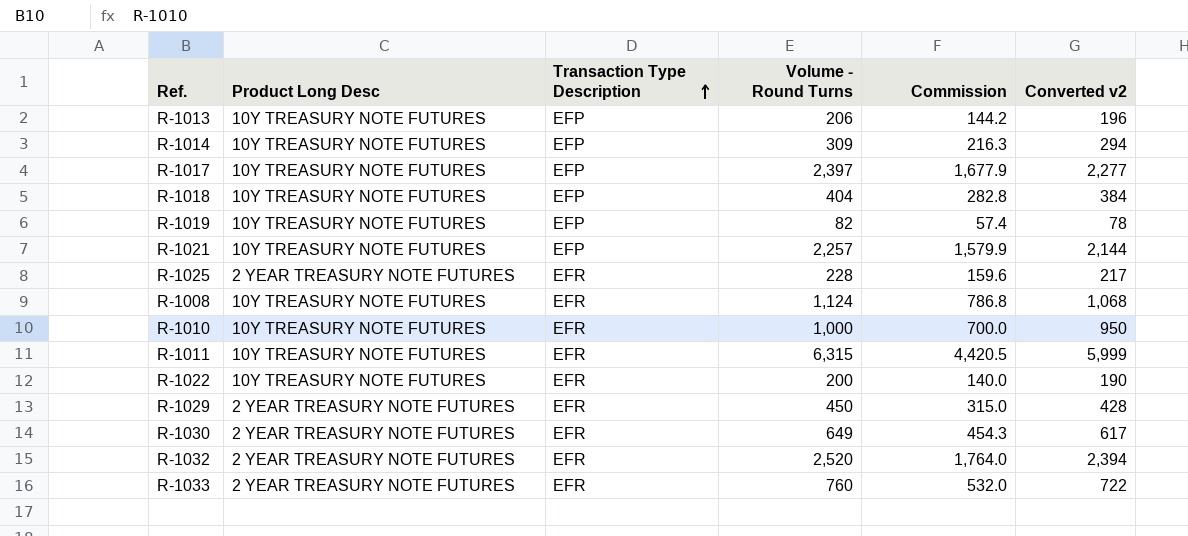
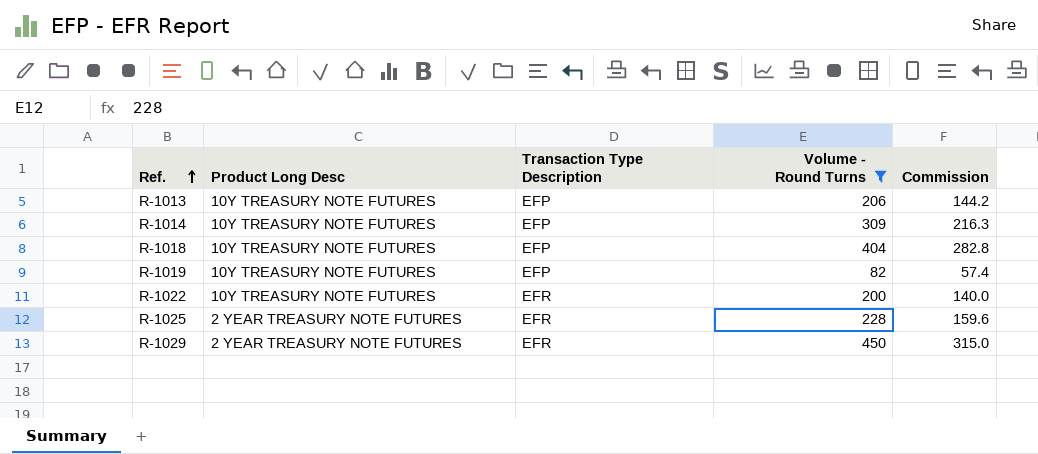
filter: none -> Volume - Round Turns <= 450
row order: Transaction Type Description ascending -> Ref. ascending
column Converted v2 | formula: [Volume - Round Turns] * 0.95 -> none

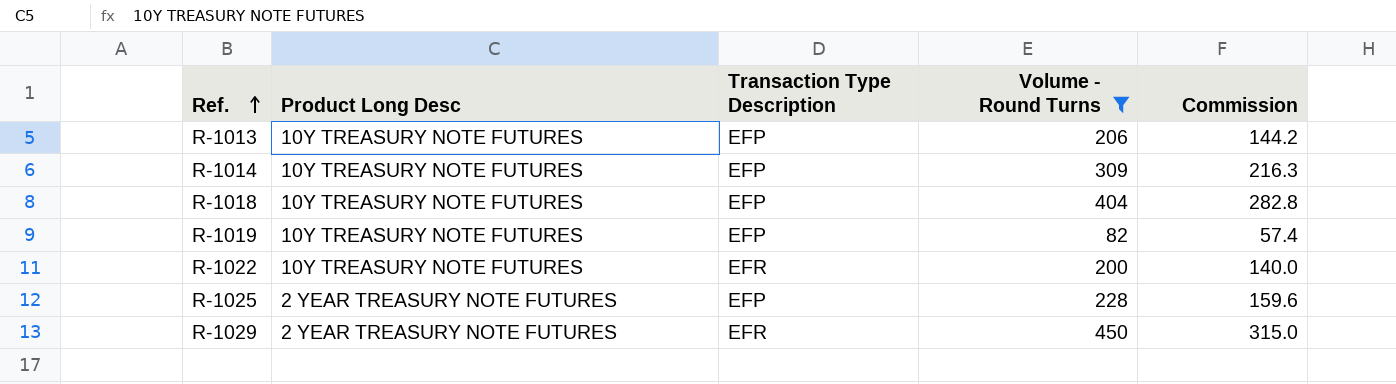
R-1025 | Transaction Type Description: EFR -> EFP

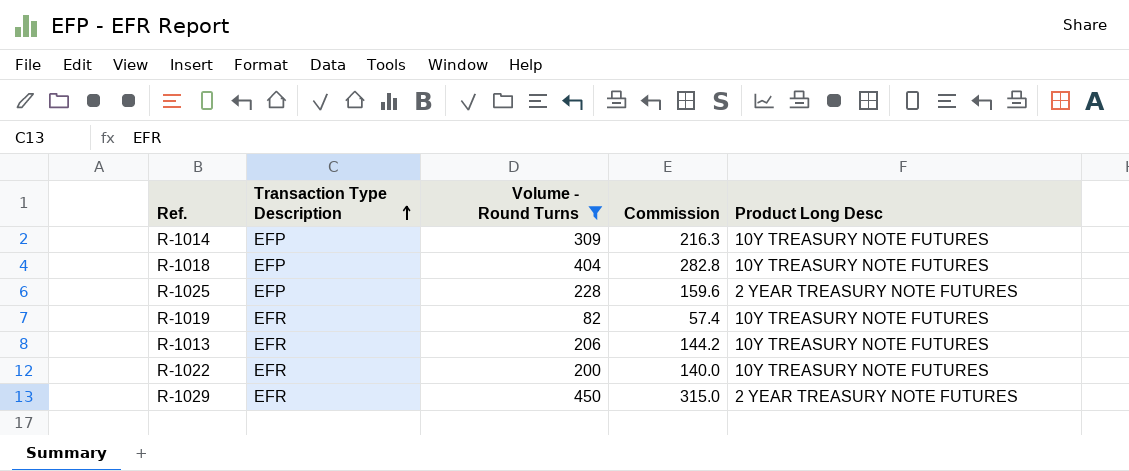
row order: Ref. ascending -> Transaction Type Description ascending
column Product Long Desc | position: 2 -> 5
R-1019 | Transaction Type Description: EFP -> EFR
R-1013 | Transaction Type Description: EFP -> EFR

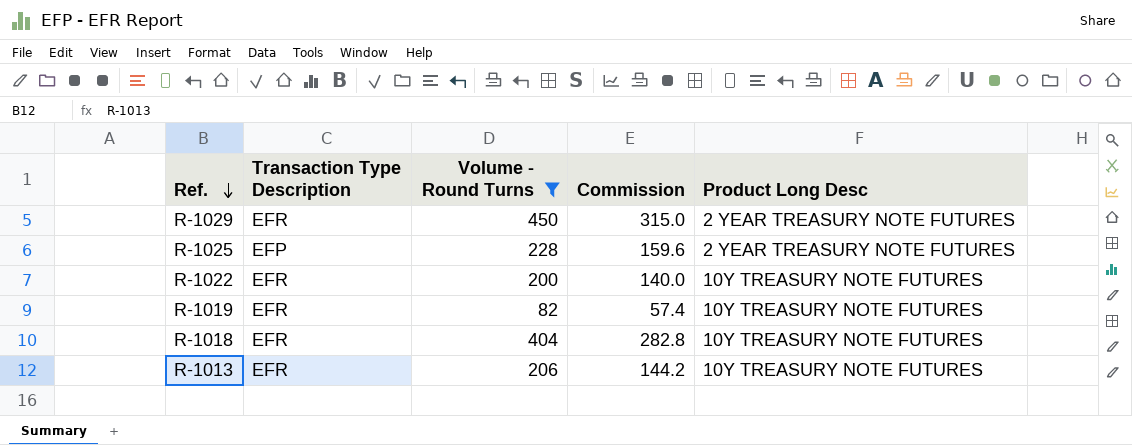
row order: Transaction Type Description ascending -> Ref. descending
row R-1014: EFP | 309 | 216.3 | 10Y TREASURY NOTE FUTURES -> none
R-1018 | Transaction Type Description: EFP -> EFR

